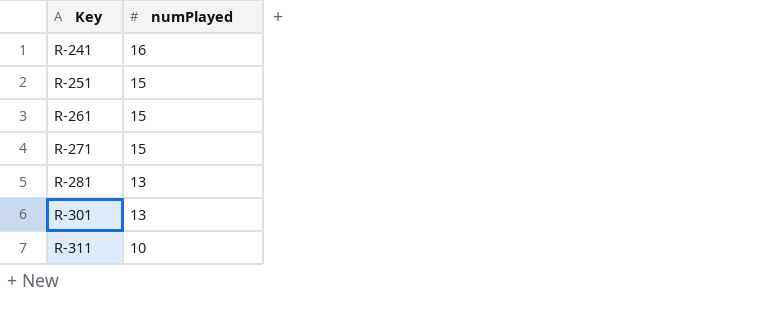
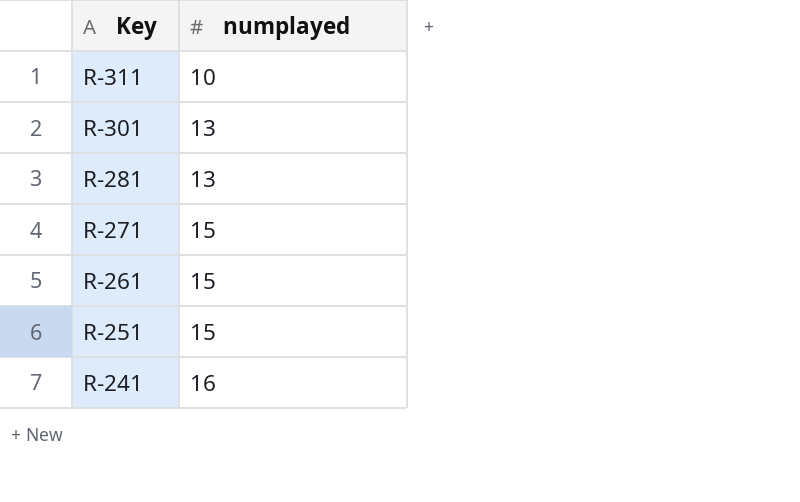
row order: Key ascending -> Key descending
column name: numPlayed -> numplayed

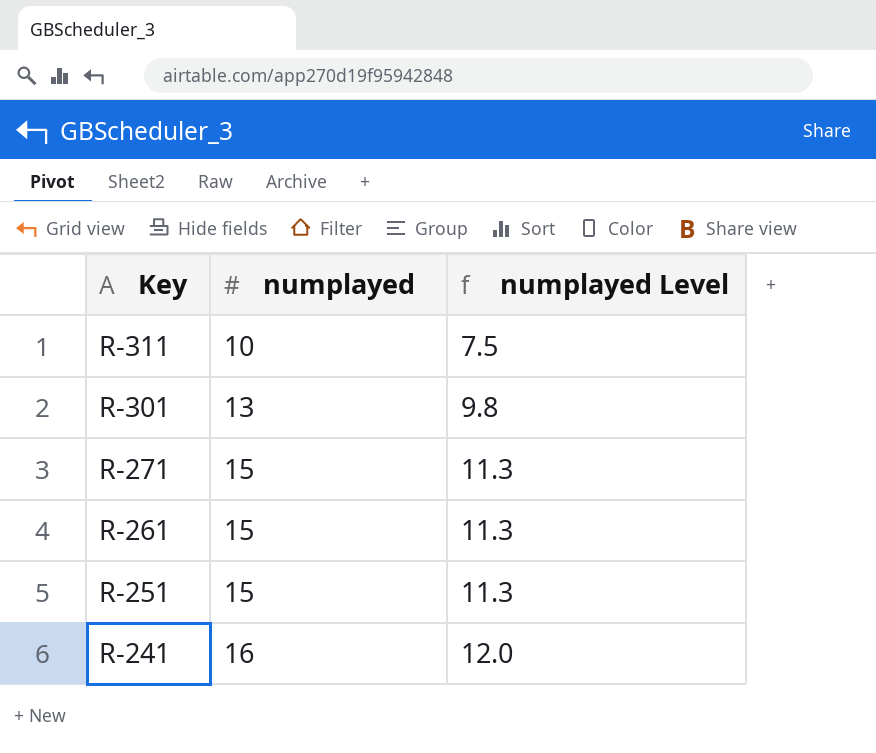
column numplayed Level | formula: none -> [numplayed] * 0.75
row R-281: 13 -> none

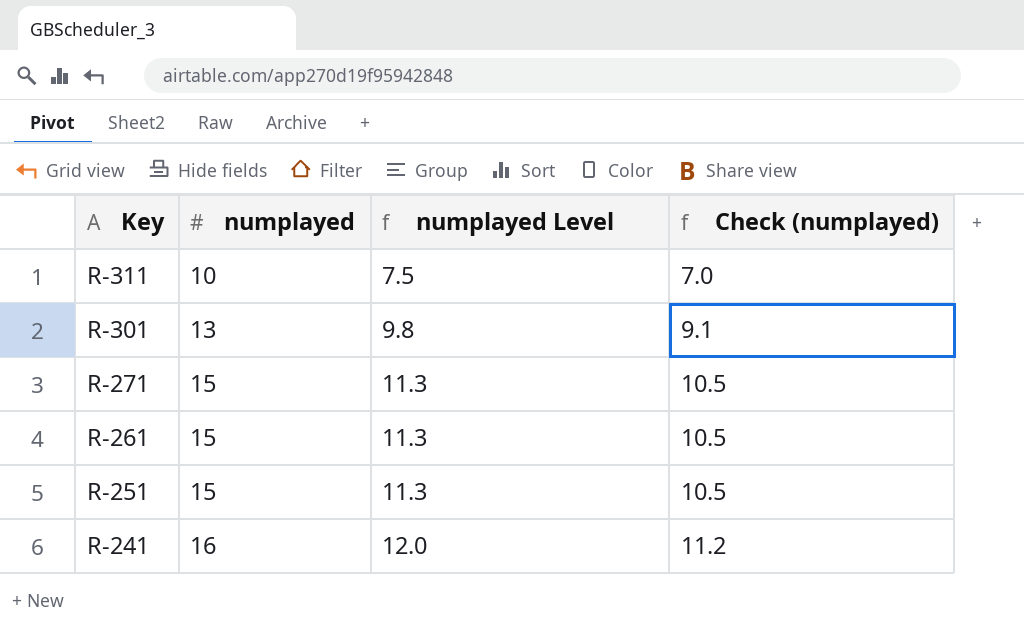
column Check (numplayed) | formula: none -> [numplayed] * 0.7

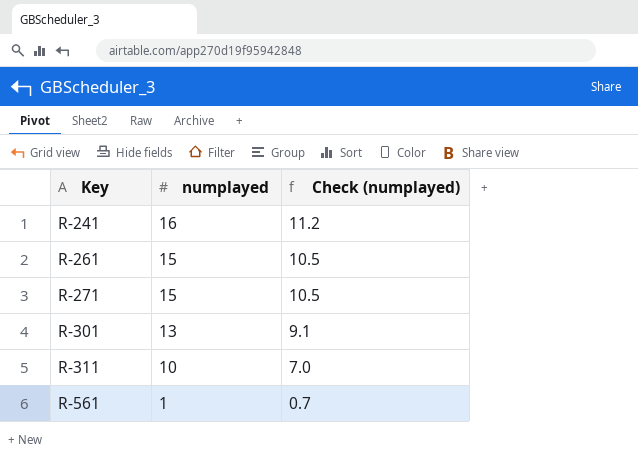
row order: Key descending -> Key ascending
column numplayed Level | formula: [numplayed] * 0.75 -> none
row R-251: 15 | 11.3 | 10.5 -> none
row R-561: none -> 1 | 0.7

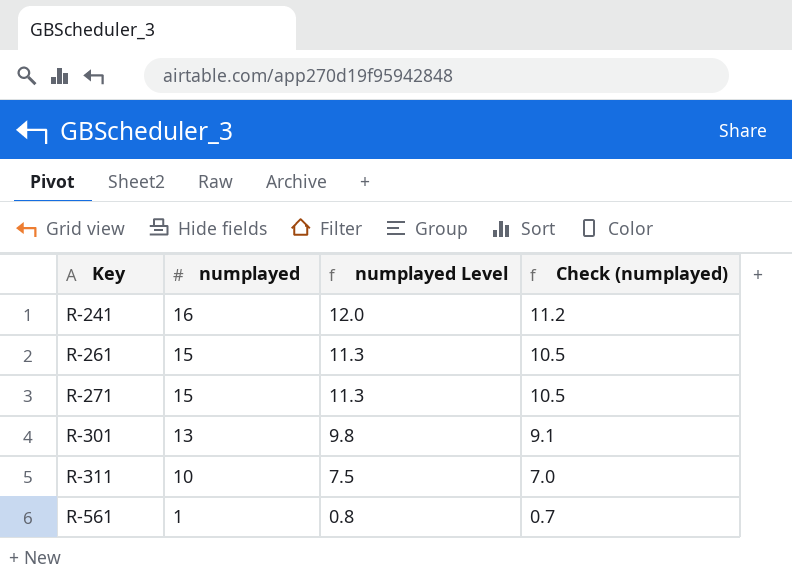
column numplayed Level | formula: none -> [numplayed] * 0.75

